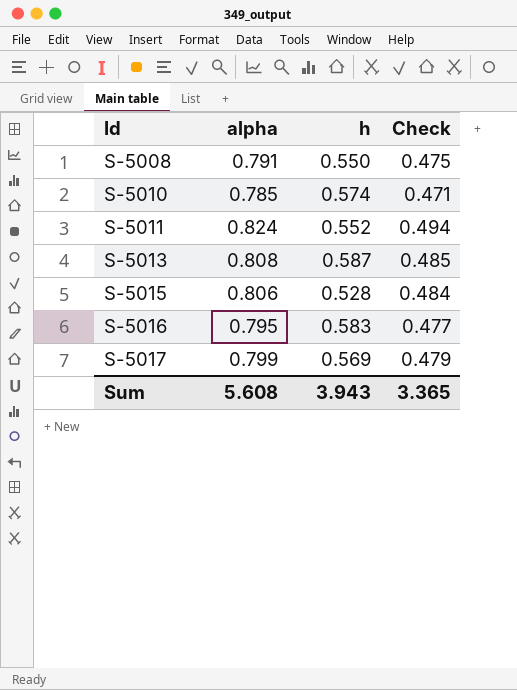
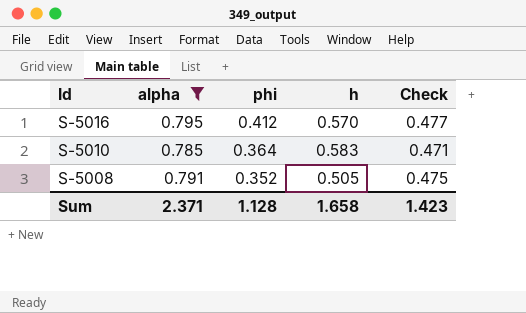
filter: none -> alpha <= 0.795
row order: Id ascending -> Id descending
column phi | position: none -> 3
S-5016 | h: 0.583 -> 0.570
S-5010 | h: 0.574 -> 0.583
S-5008 | h: 0.550 -> 0.505
Sum | alpha: 5.608 -> 2.371
Sum | h: 3.943 -> 1.658
Sum | Check: 3.365 -> 1.423

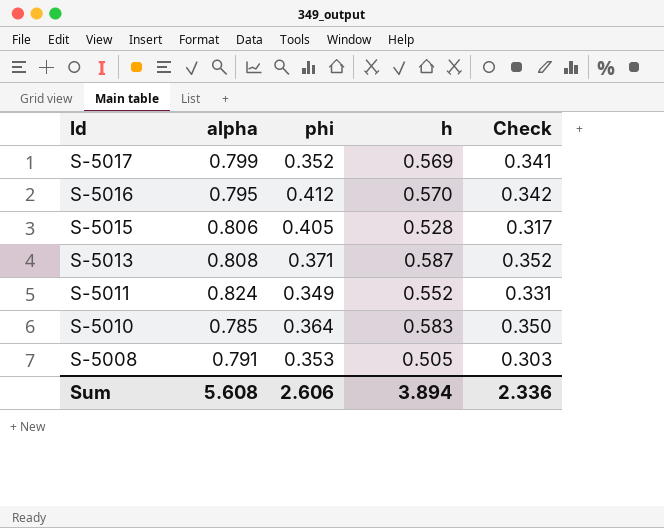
filter: alpha <= 0.795 -> none
column Check | formula: [alpha] * 0.6 -> [h] * 0.6
S-5008 | phi: 0.352 -> 0.353
Sum | alpha: 2.371 -> 5.608
Sum | phi: 1.128 -> 2.606
Sum | h: 1.658 -> 3.894
Sum | Check: 1.423 -> 2.336

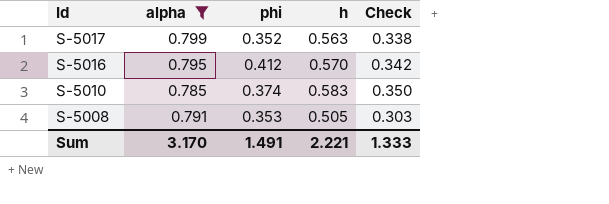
filter: none -> alpha <= 0.799
S-5017 | h: 0.569 -> 0.563
S-5017 | Check: 0.341 -> 0.338
S-5010 | phi: 0.364 -> 0.374
Sum | alpha: 5.608 -> 3.170
Sum | phi: 2.606 -> 1.491
Sum | h: 3.894 -> 2.221
Sum | Check: 2.336 -> 1.333

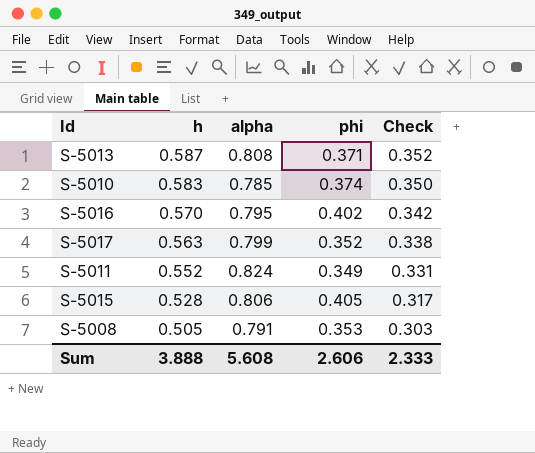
filter: alpha <= 0.799 -> none
row order: Id descending -> h descending
column h | position: 4 -> 2
S-5016 | phi: 0.412 -> 0.402
Sum | h: 2.221 -> 3.888
Sum | alpha: 3.170 -> 5.608
Sum | phi: 1.491 -> 2.606
Sum | Check: 1.333 -> 2.333

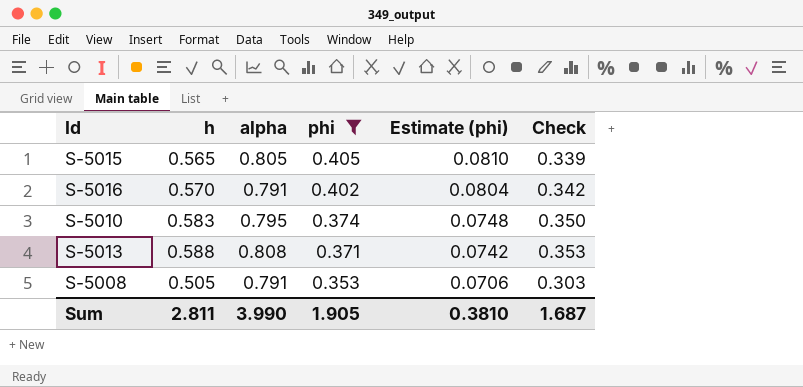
filter: none -> phi >= 0.353
row order: h descending -> phi descending
column Estimate (phi) | formula: none -> [phi] * 0.2
S-5015 | h: 0.528 -> 0.565
S-5015 | alpha: 0.806 -> 0.805
S-5015 | Check: 0.317 -> 0.339
S-5016 | alpha: 0.795 -> 0.791
S-5010 | alpha: 0.785 -> 0.795
S-5013 | h: 0.587 -> 0.588
S-5013 | Check: 0.352 -> 0.353
Sum | h: 3.888 -> 2.811
Sum | alpha: 5.608 -> 3.990
Sum | phi: 2.606 -> 1.905
Sum | Check: 2.333 -> 1.687

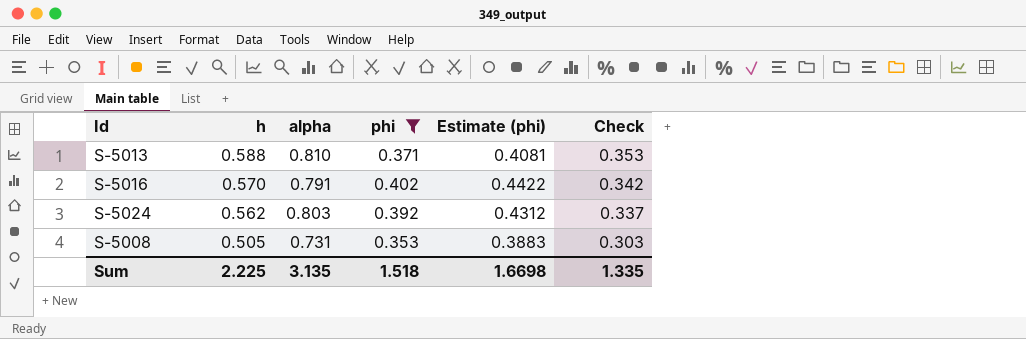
row order: phi descending -> h descending
column Estimate (phi) | formula: [phi] * 0.2 -> [phi] * 1.1
row S-5015: 0.565 | 0.805 | 0.405 | 0.0810 | 0.339 -> none
row S-5010: 0.583 | 0.795 | 0.374 | 0.0748 | 0.350 -> none
S-5013 | alpha: 0.808 -> 0.810
row S-5024: none -> 0.562 | 0.803 | 0.392 | 0.4312 | 0.337
S-5008 | alpha: 0.791 -> 0.731
Sum | h: 2.811 -> 2.225
Sum | alpha: 3.990 -> 3.135
Sum | phi: 1.905 -> 1.518
Sum | Estimate (phi): 0.3810 -> 1.6698
Sum | Check: 1.687 -> 1.335

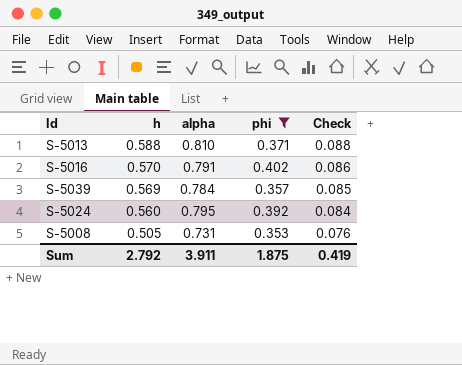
column Estimate (phi) | formula: [phi] * 1.1 -> none
column Check | formula: [h] * 0.6 -> [h] * 0.15
row S-5039: none -> 0.569 | 0.784 | 0.357 | 0.085
S-5024 | h: 0.562 -> 0.560
S-5024 | alpha: 0.803 -> 0.795
Sum | h: 2.225 -> 2.792
Sum | alpha: 3.135 -> 3.911
Sum | phi: 1.518 -> 1.875
Sum | Check: 1.335 -> 0.419

